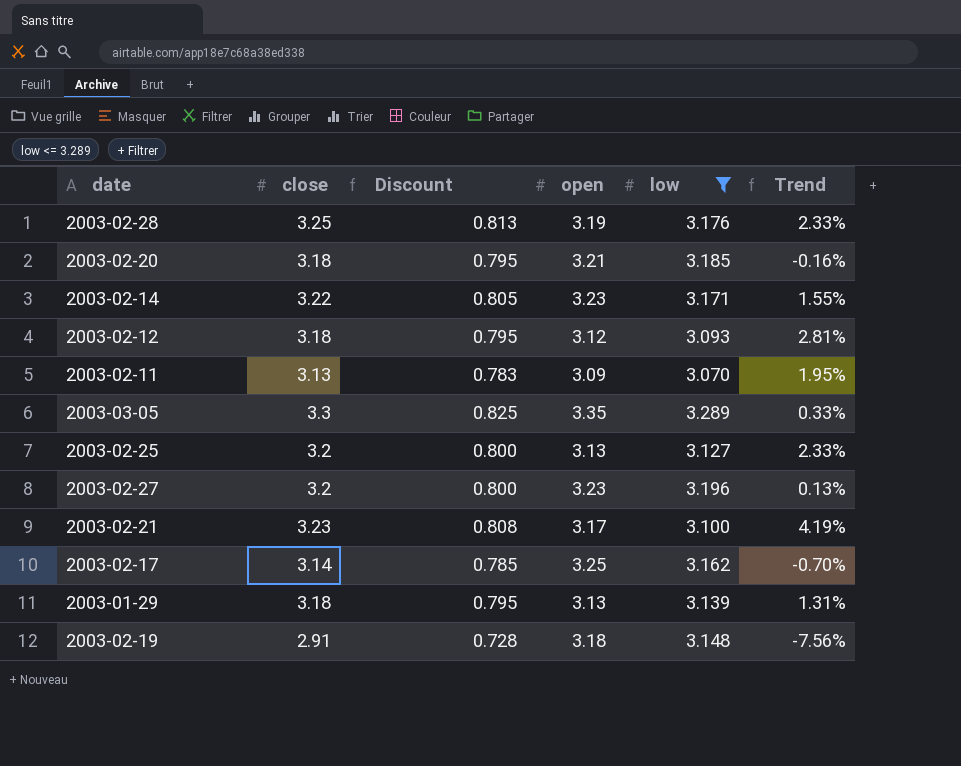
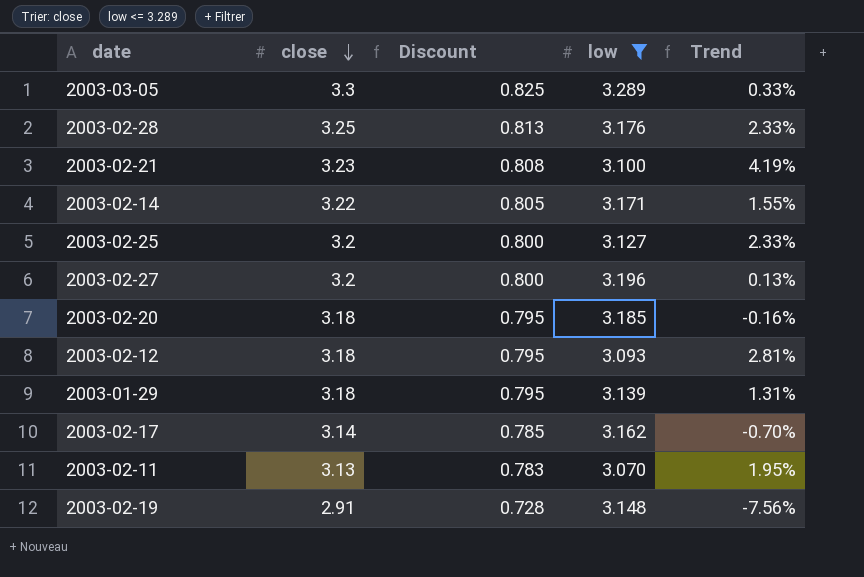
row order: none -> close descending
column open | position: 4 -> none

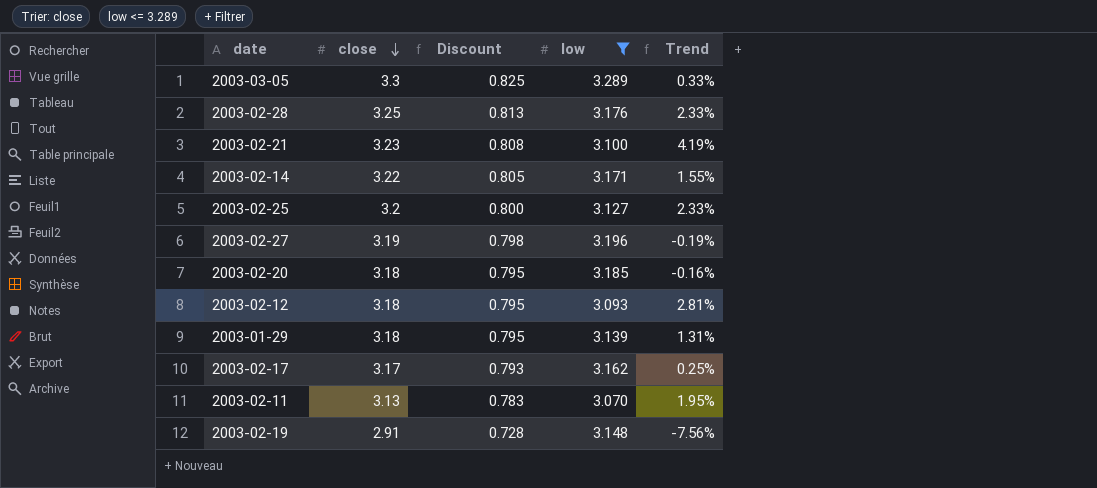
2003-02-27 | close: 3.2 -> 3.19
2003-02-27 | Discount: 0.800 -> 0.798
2003-02-27 | Trend: 0.13% -> -0.19%
2003-02-17 | close: 3.14 -> 3.17
2003-02-17 | Discount: 0.785 -> 0.793
2003-02-17 | Trend: -0.70% -> 0.25%

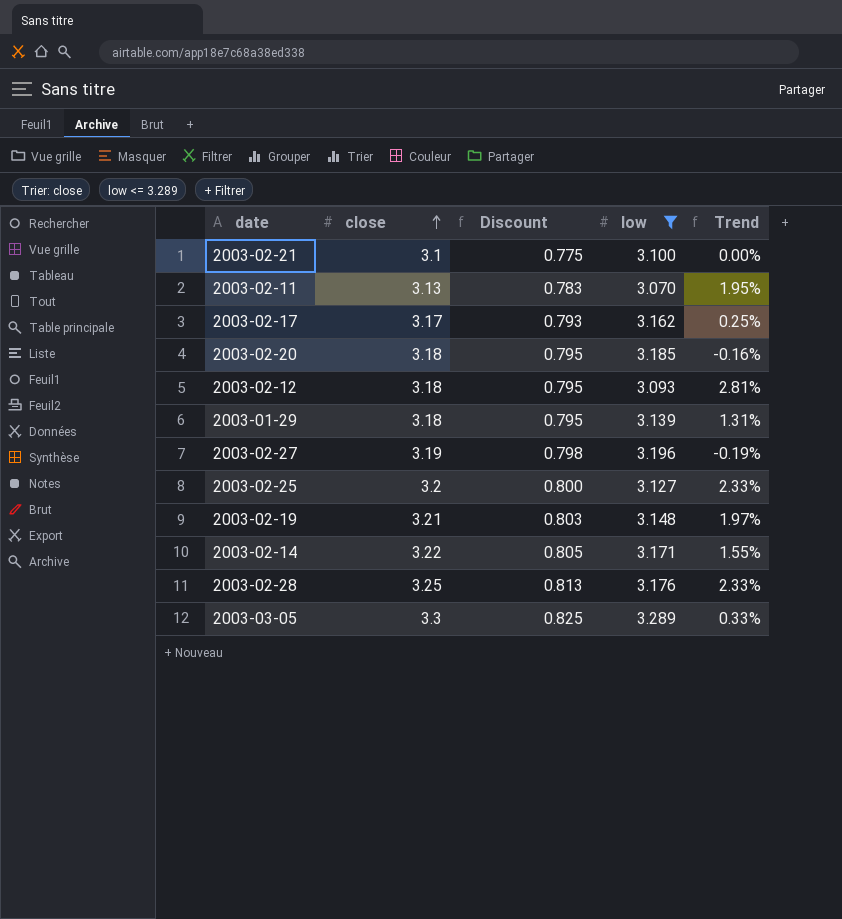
row order: close descending -> close ascending
2003-02-21 | close: 3.23 -> 3.1
2003-02-21 | Discount: 0.808 -> 0.775
2003-02-21 | Trend: 4.19% -> 0.00%
2003-02-19 | close: 2.91 -> 3.21
2003-02-19 | Discount: 0.728 -> 0.803
2003-02-19 | Trend: -7.56% -> 1.97%

